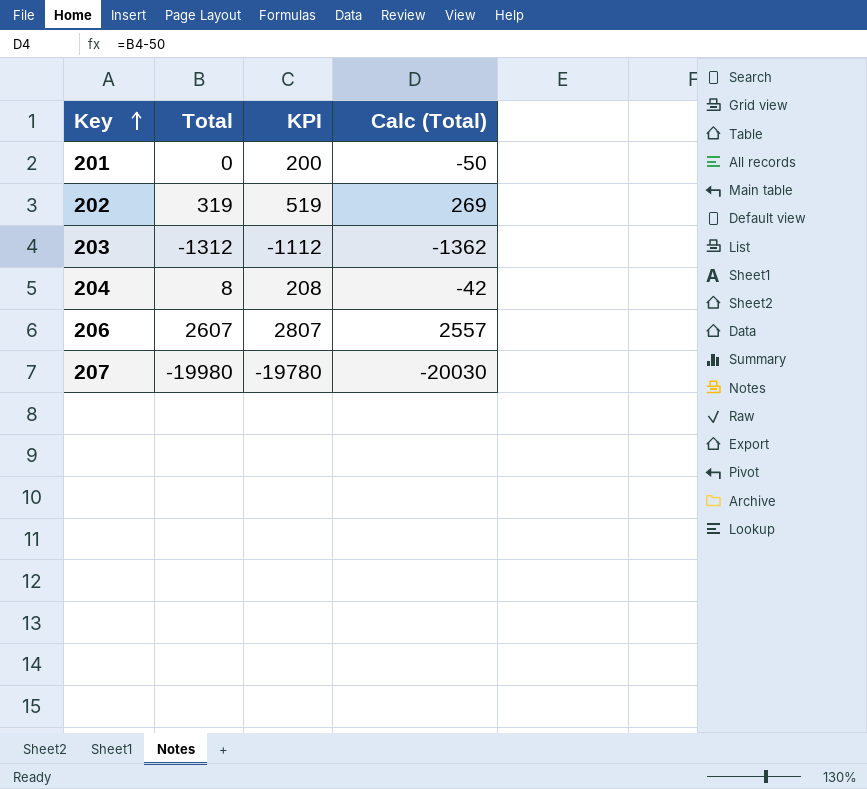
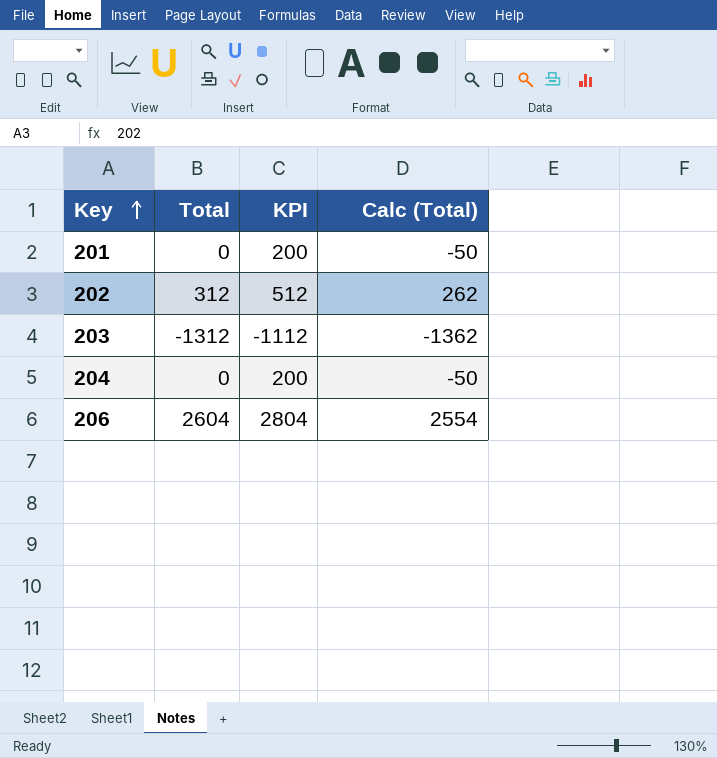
row 207: -19980 | -19780 | -20030 -> none
202 | Total: 319 -> 312
202 | KPI: 519 -> 512
202 | Calc (Total): 269 -> 262
204 | Total: 8 -> 0
204 | KPI: 208 -> 200
204 | Calc (Total): -42 -> -50
206 | Total: 2607 -> 2604
206 | KPI: 2807 -> 2804
206 | Calc (Total): 2557 -> 2554

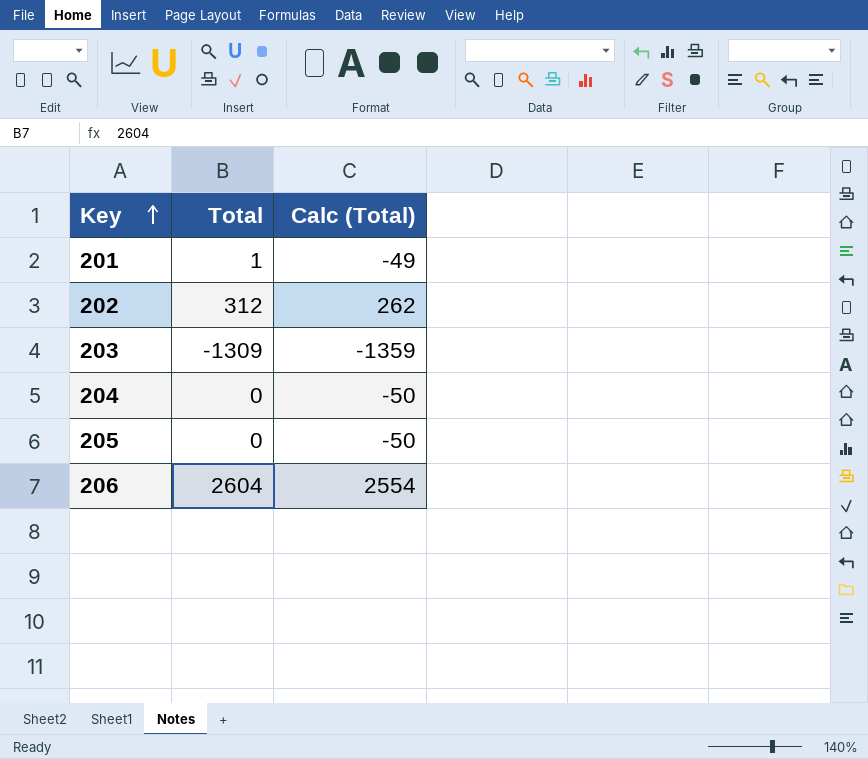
column KPI | formula: [Total] + 200 -> none
201 | Total: 0 -> 1
201 | Calc (Total): -50 -> -49
203 | Total: -1312 -> -1309
203 | Calc (Total): -1362 -> -1359
row 205: none -> 0 | -50

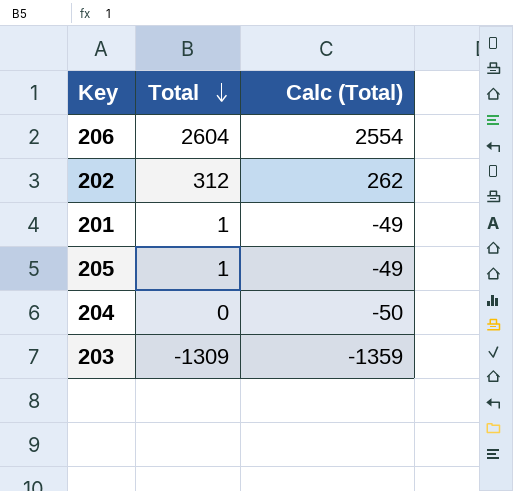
row order: Key ascending -> Total descending
205 | Total: 0 -> 1
205 | Calc (Total): -50 -> -49

